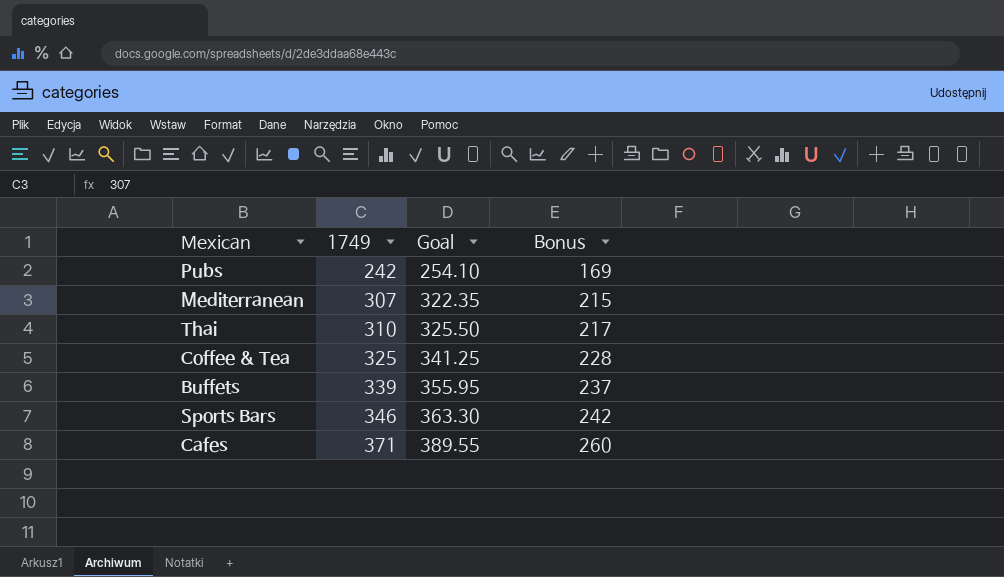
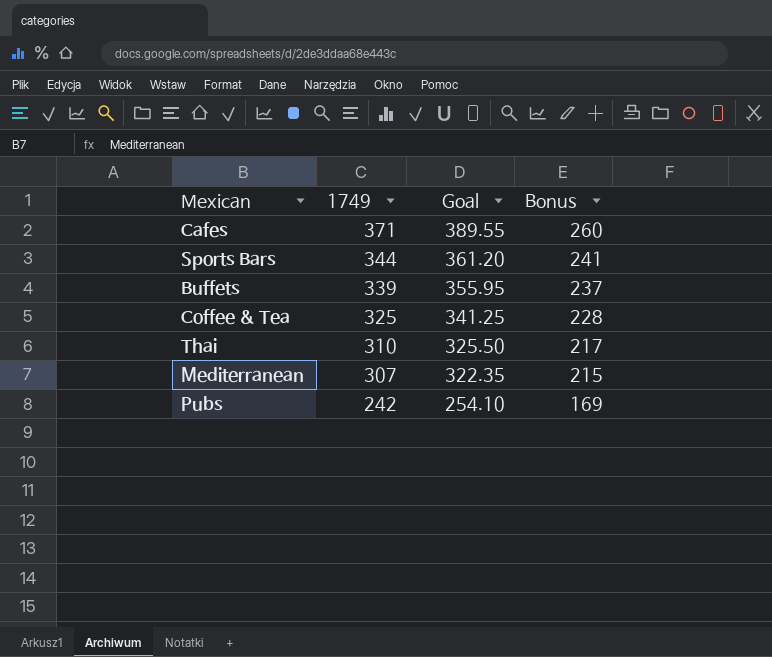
row order: 1749 ascending -> 1749 descending
Sports Bars | 1749: 346 -> 344
Sports Bars | Goal: 363.30 -> 361.20
Sports Bars | Bonus: 242 -> 241

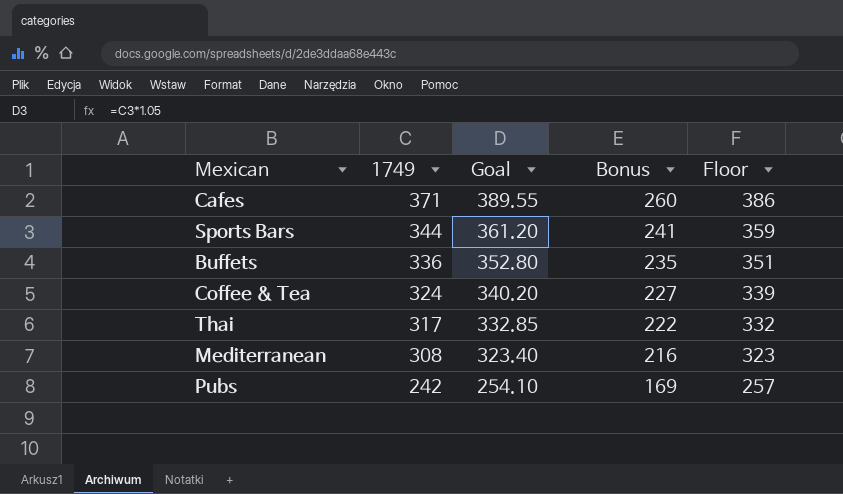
column Floor | formula: none -> [1749] + 15
Buffets | 1749: 339 -> 336
Buffets | Goal: 355.95 -> 352.80
Buffets | Bonus: 237 -> 235
Coffee & Tea | 1749: 325 -> 324
Coffee & Tea | Goal: 341.25 -> 340.20
Coffee & Tea | Bonus: 228 -> 227
Thai | 1749: 310 -> 317
Thai | Goal: 325.50 -> 332.85
Thai | Bonus: 217 -> 222
Mediterranean | 1749: 307 -> 308
Mediterranean | Goal: 322.35 -> 323.40
Mediterranean | Bonus: 215 -> 216

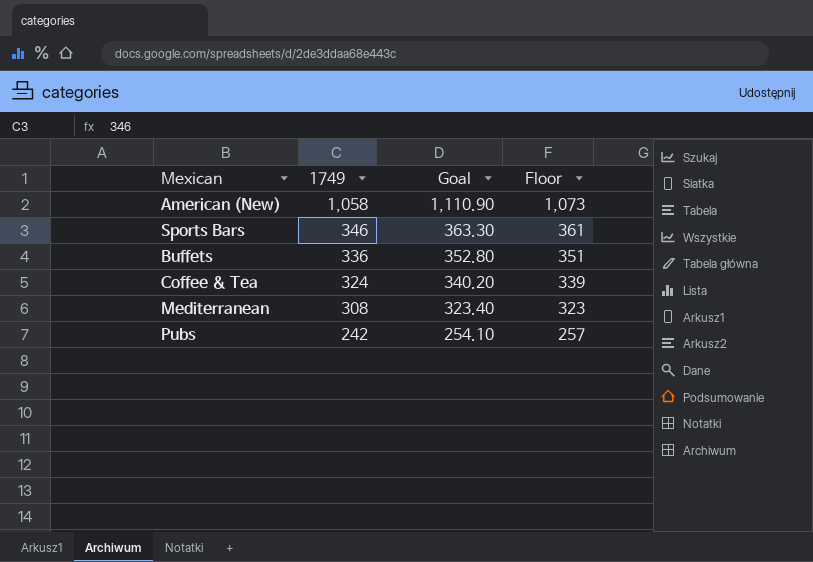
column Bonus | formula: [1749] * 0.7 -> none
row Cafes: 371 | 389.55 | 260 | 386 -> none
row Thai: 317 | 332.85 | 222 | 332 -> none
row American (New): none -> 1,058 | 1,110.90 | 1,073
Sports Bars | 1749: 344 -> 346
Sports Bars | Goal: 361.20 -> 363.30
Sports Bars | Floor: 359 -> 361

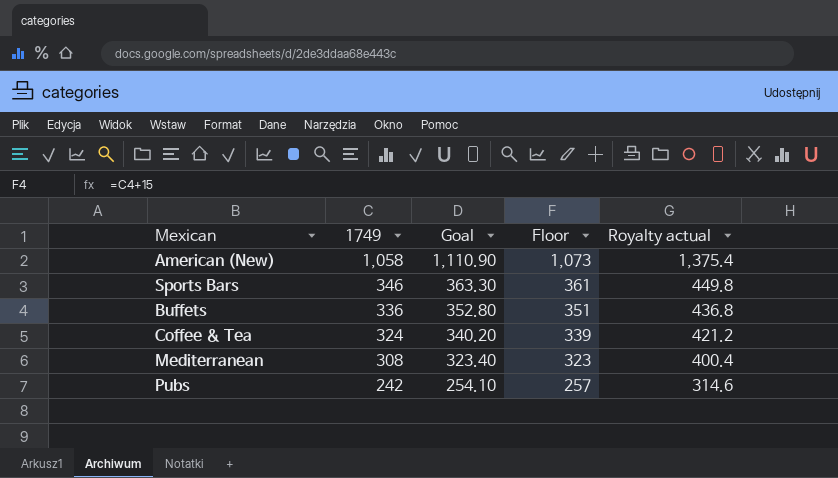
column Royalty actual | formula: none -> [1749] * 1.3

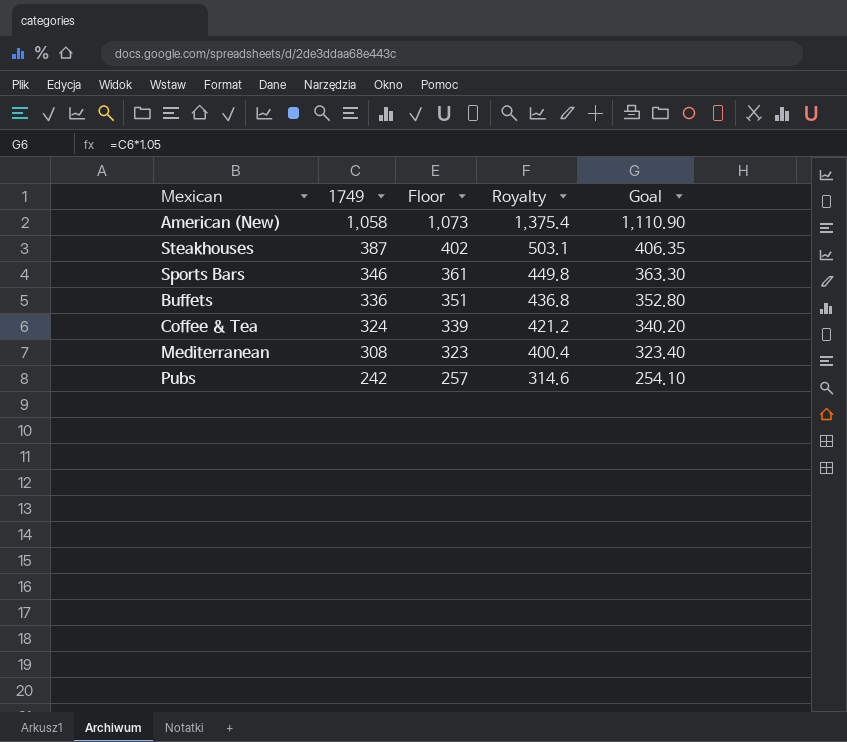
column name: Royalty actual -> Royalty
column Goal | position: 3 -> 5
row Steakhouses: none -> 387 | 402 | 503.1 | 406.35

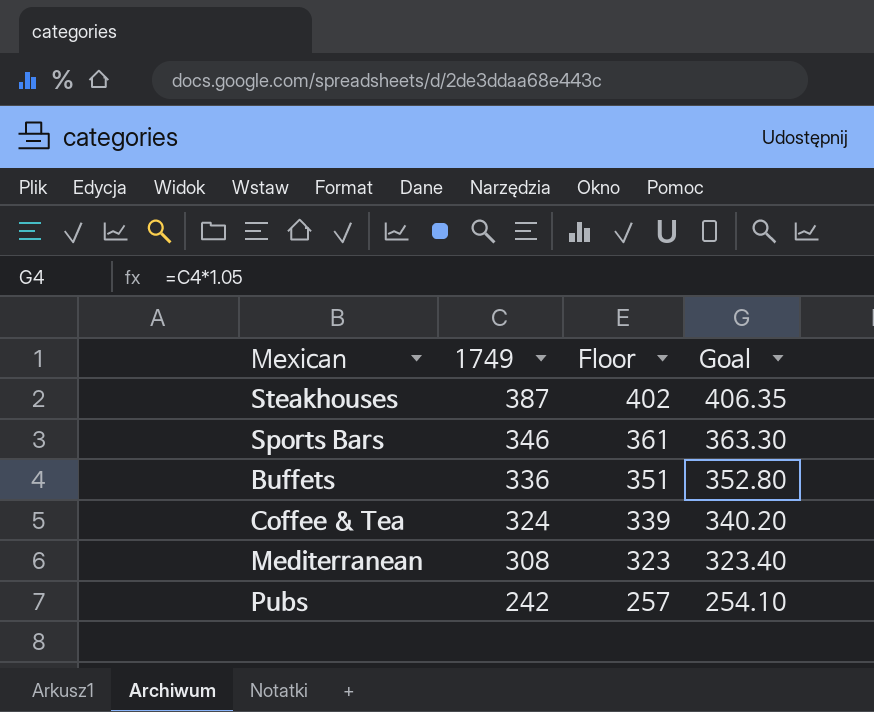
column Royalty | formula: [1749] * 1.3 -> none
row American (New): 1,058 | 1,073 | 1,375.4 | 1,110.90 -> none

